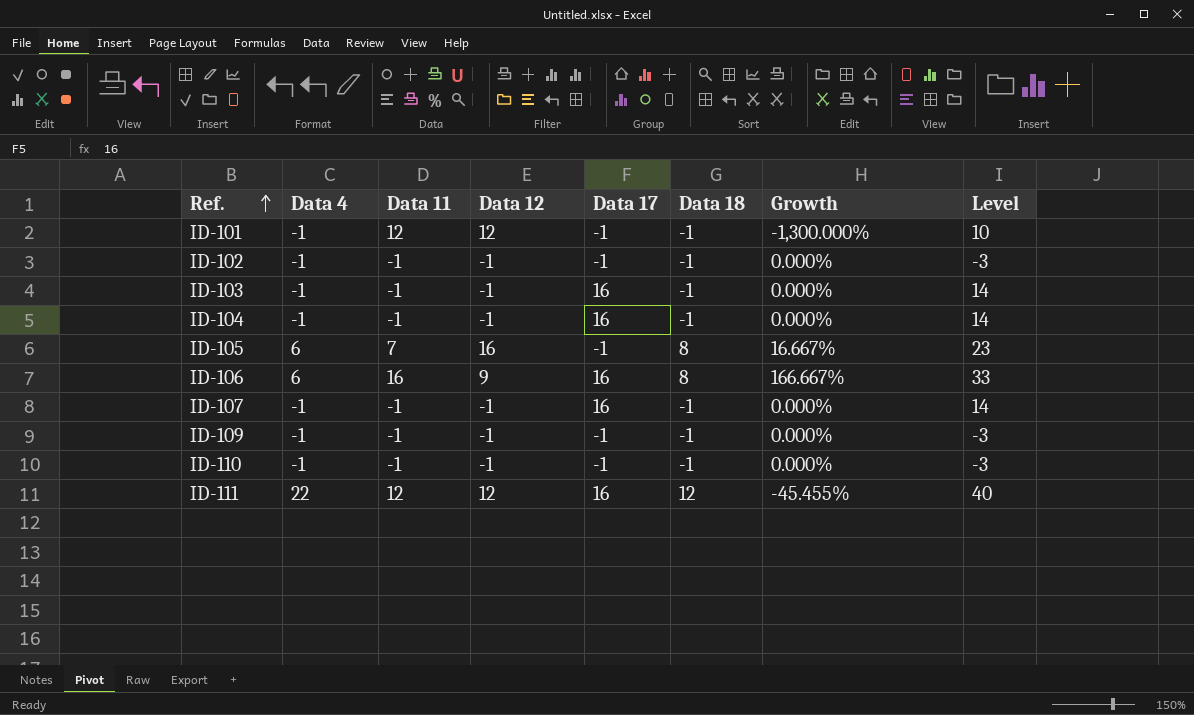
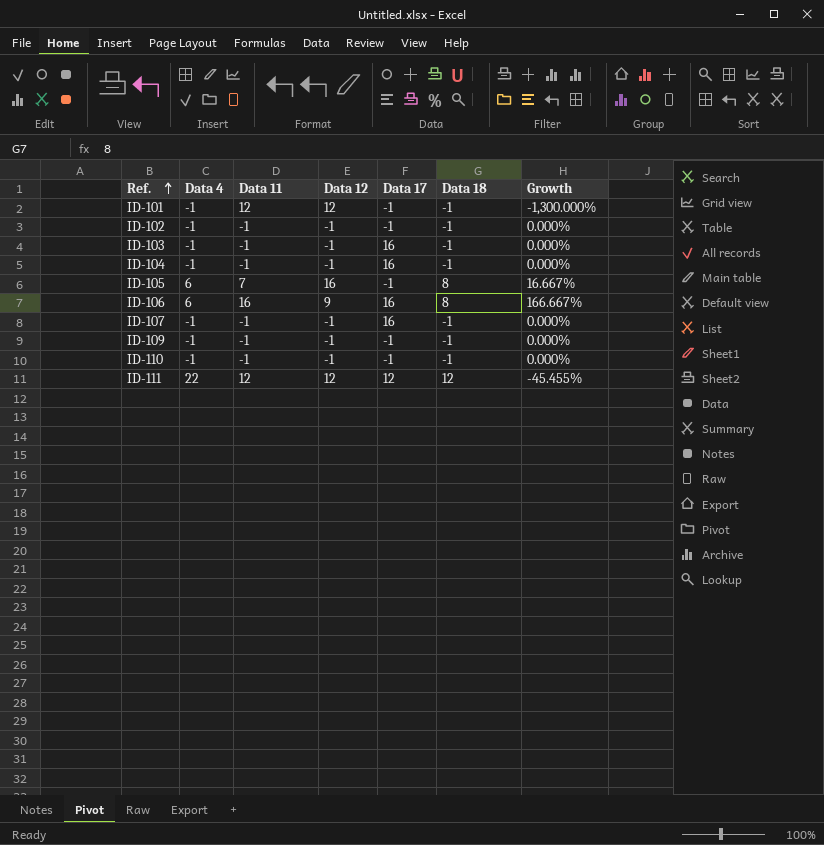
column Level | formula: [Data 12] + [Data 17] + [Data 18] -> none
ID-111 | Data 17: 16 -> 12

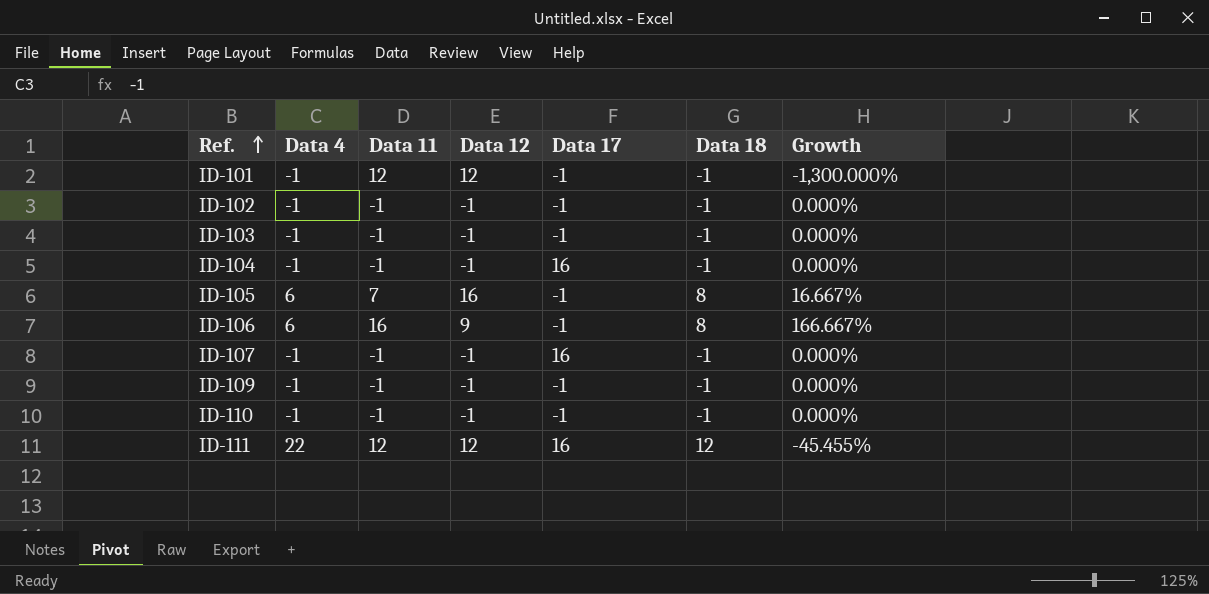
ID-103 | Data 17: 16 -> -1
ID-106 | Data 17: 16 -> -1
ID-111 | Data 17: 12 -> 16

